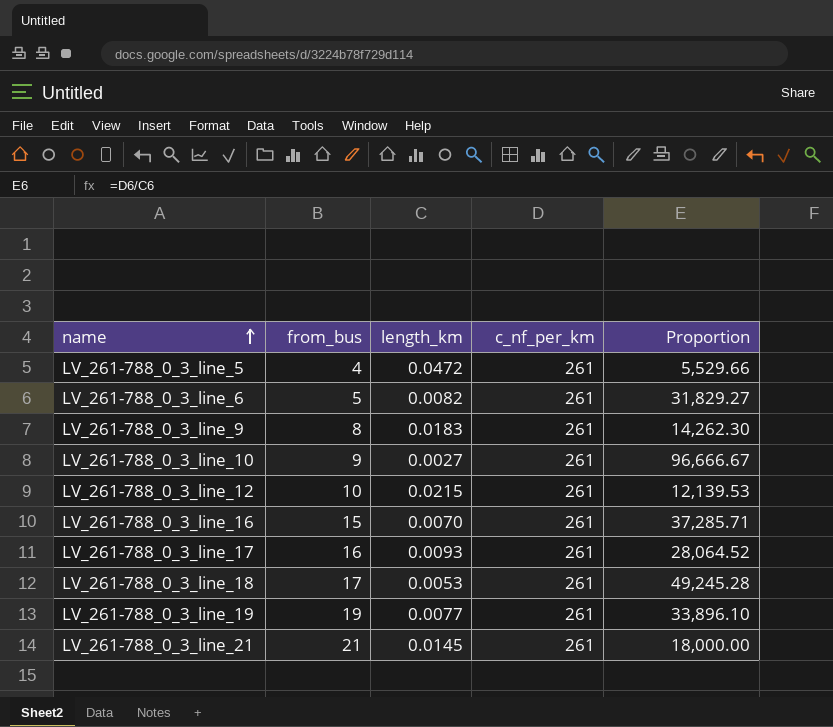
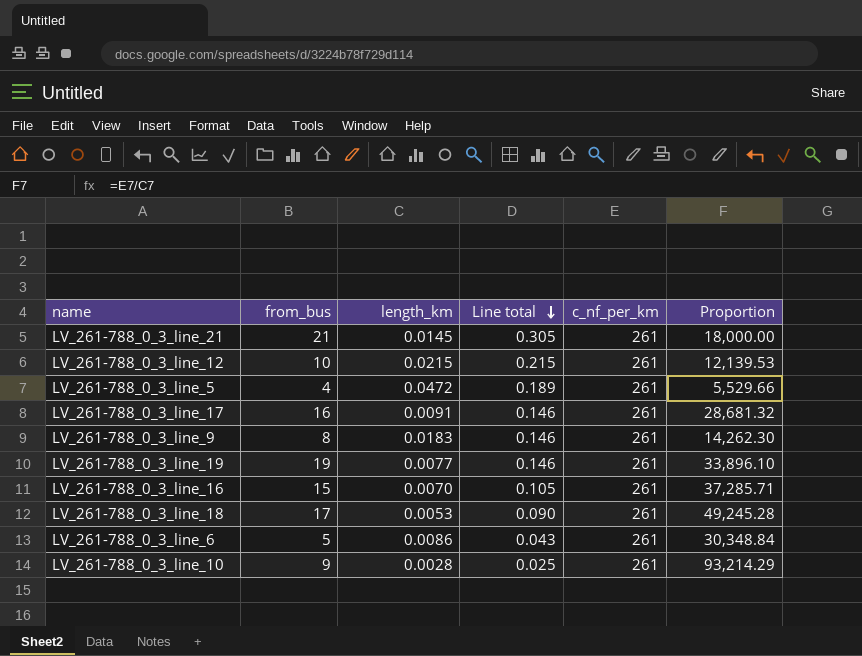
row order: name ascending -> Line total descending
column Line total | formula: none -> [from_bus] * [length_km]
LV_261-788_0_3_line_17 | length_km: 0.0093 -> 0.0091
LV_261-788_0_3_line_17 | Proportion: 28,064.52 -> 28,681.32
LV_261-788_0_3_line_6 | length_km: 0.0082 -> 0.0086
LV_261-788_0_3_line_6 | Proportion: 31,829.27 -> 30,348.84
LV_261-788_0_3_line_10 | length_km: 0.0027 -> 0.0028
LV_261-788_0_3_line_10 | Proportion: 96,666.67 -> 93,214.29

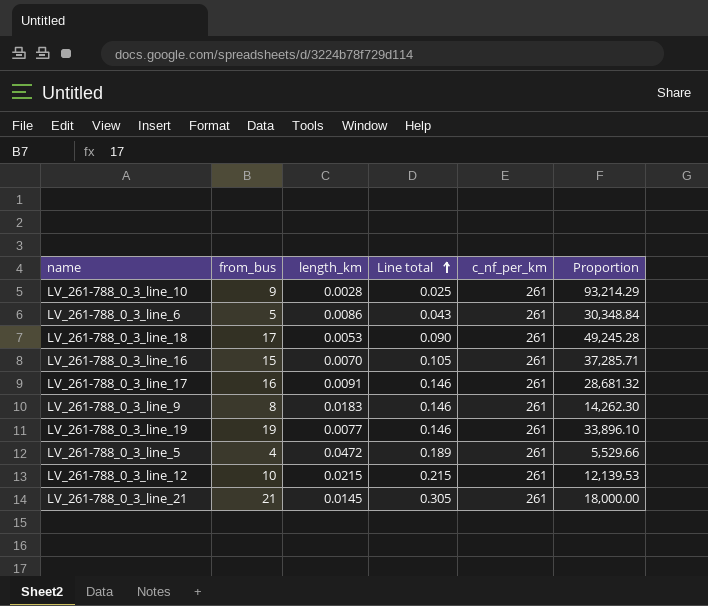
row order: Line total descending -> Line total ascending

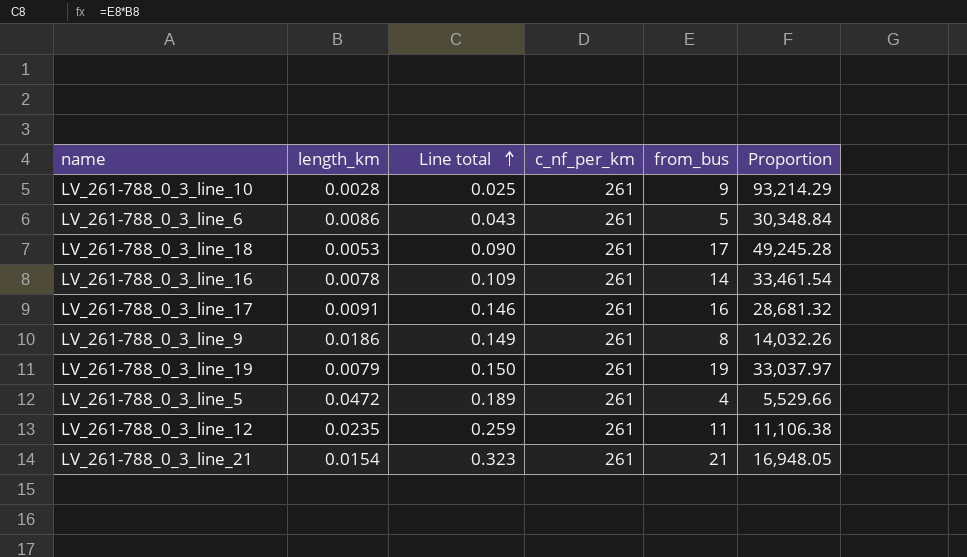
column from_bus | position: 2 -> 5
LV_261-788_0_3_line_16 | length_km: 0.0070 -> 0.0078
LV_261-788_0_3_line_16 | Line total: 0.105 -> 0.109
LV_261-788_0_3_line_16 | from_bus: 15 -> 14
LV_261-788_0_3_line_16 | Proportion: 37,285.71 -> 33,461.54
LV_261-788_0_3_line_9 | length_km: 0.0183 -> 0.0186
LV_261-788_0_3_line_9 | Line total: 0.146 -> 0.149
LV_261-788_0_3_line_9 | Proportion: 14,262.30 -> 14,032.26
LV_261-788_0_3_line_19 | length_km: 0.0077 -> 0.0079
LV_261-788_0_3_line_19 | Line total: 0.146 -> 0.150
LV_261-788_0_3_line_19 | Proportion: 33,896.10 -> 33,037.97
LV_261-788_0_3_line_12 | length_km: 0.0215 -> 0.0235
LV_261-788_0_3_line_12 | Line total: 0.215 -> 0.259
LV_261-788_0_3_line_12 | from_bus: 10 -> 11
LV_261-788_0_3_line_12 | Proportion: 12,139.53 -> 11,106.38
LV_261-788_0_3_line_21 | length_km: 0.0145 -> 0.0154
LV_261-788_0_3_line_21 | Line total: 0.305 -> 0.323
LV_261-788_0_3_line_21 | Proportion: 18,000.00 -> 16,948.05

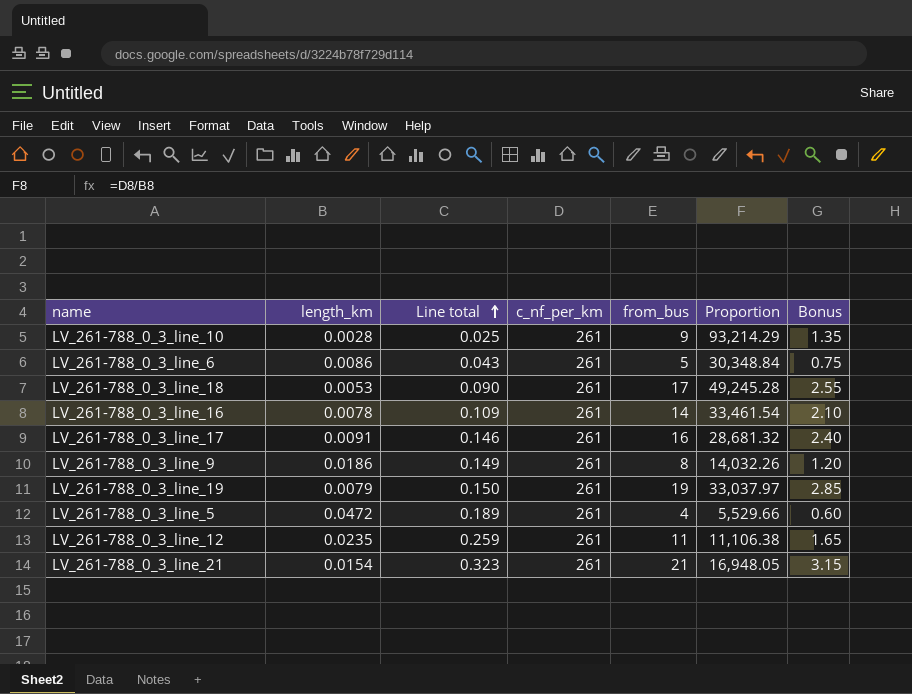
column Bonus | formula: none -> [from_bus] * 0.15

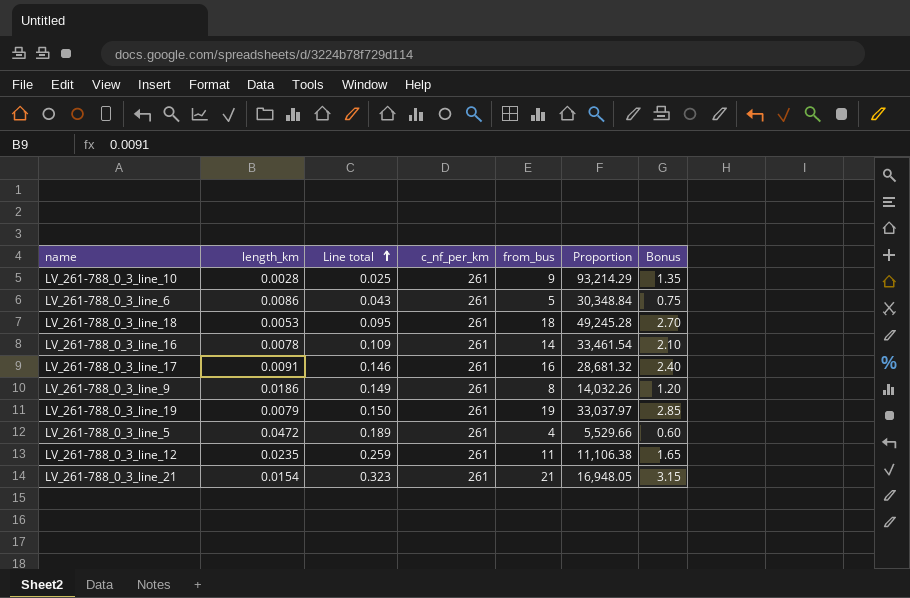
LV_261-788_0_3_line_18 | Line total: 0.090 -> 0.095
LV_261-788_0_3_line_18 | from_bus: 17 -> 18
LV_261-788_0_3_line_18 | Bonus: 2.55 -> 2.70

